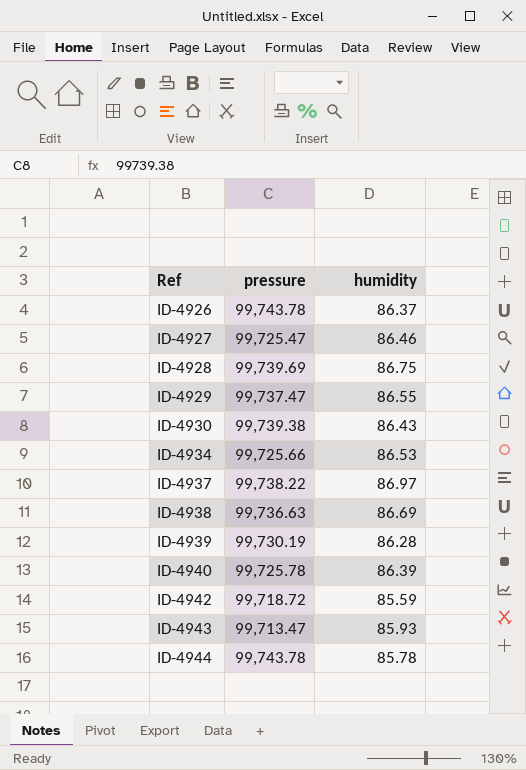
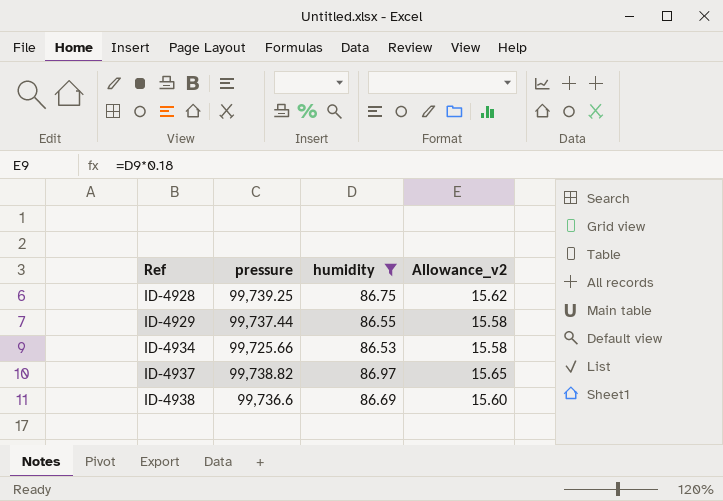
filter: none -> humidity >= 86.53
column Allowance_v2 | formula: none -> [humidity] * 0.18
ID-4928 | pressure: 99,739.69 -> 99,739.25
ID-4929 | pressure: 99,737.47 -> 99,737.44
ID-4937 | pressure: 99,738.22 -> 99,738.82
ID-4938 | pressure: 99,736.63 -> 99,736.6

